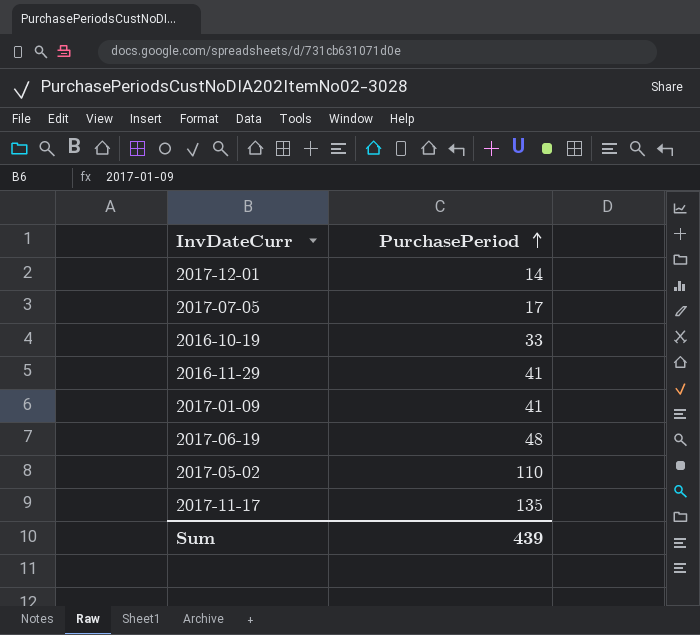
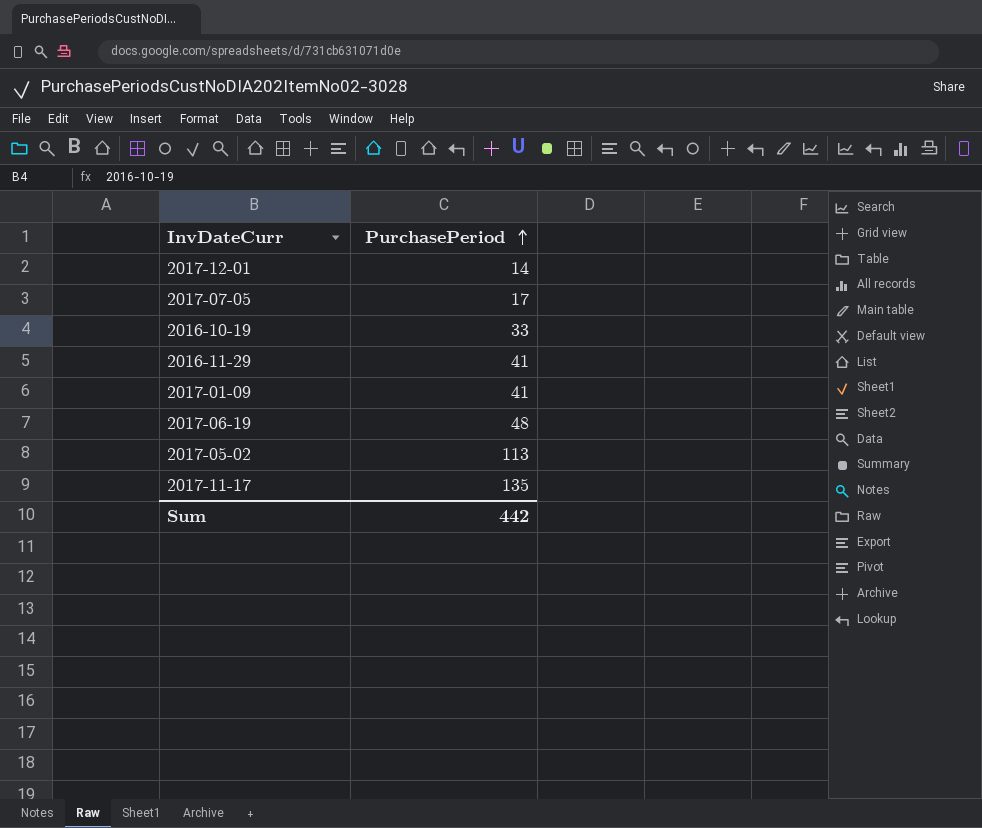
2017-05-02 | PurchasePeriod: 110 -> 113
Sum | PurchasePeriod: 439 -> 442

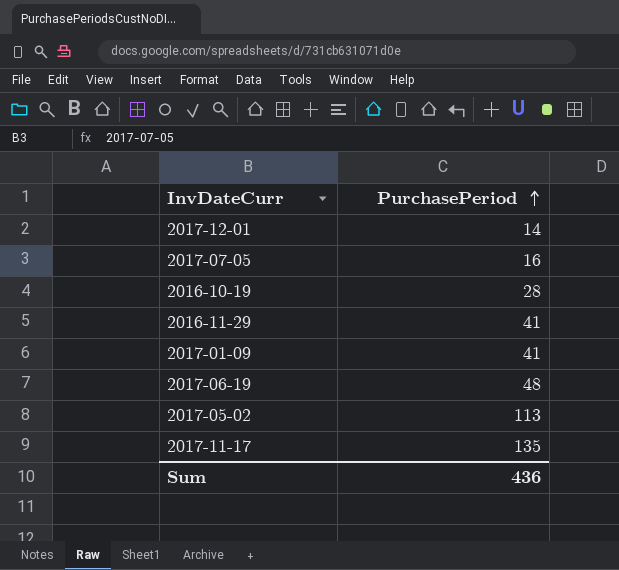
2017-07-05 | PurchasePeriod: 17 -> 16
2016-10-19 | PurchasePeriod: 33 -> 28
Sum | PurchasePeriod: 442 -> 436

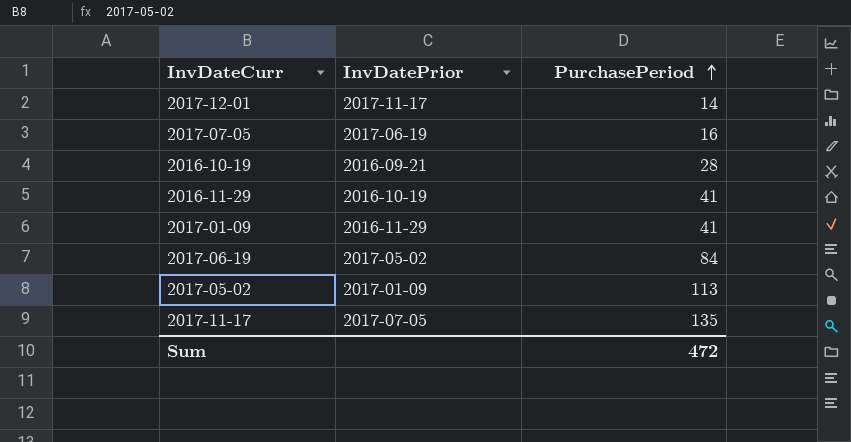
column InvDatePrior | position: none -> 2
2017-06-19 | PurchasePeriod: 48 -> 84
Sum | PurchasePeriod: 436 -> 472

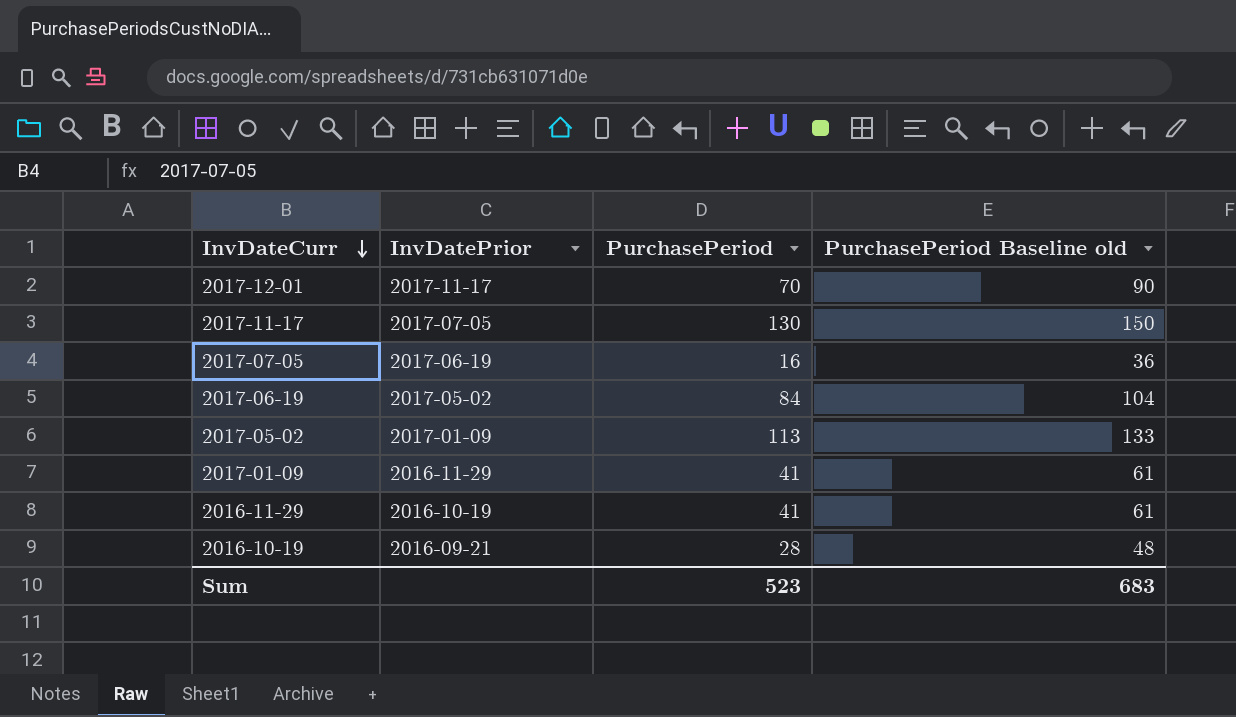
row order: PurchasePeriod ascending -> InvDateCurr descending
column PurchasePeriod Baseline old | formula: none -> [PurchasePeriod] + 20
2017-12-01 | PurchasePeriod: 14 -> 70
2017-11-17 | PurchasePeriod: 135 -> 130
Sum | PurchasePeriod: 472 -> 523

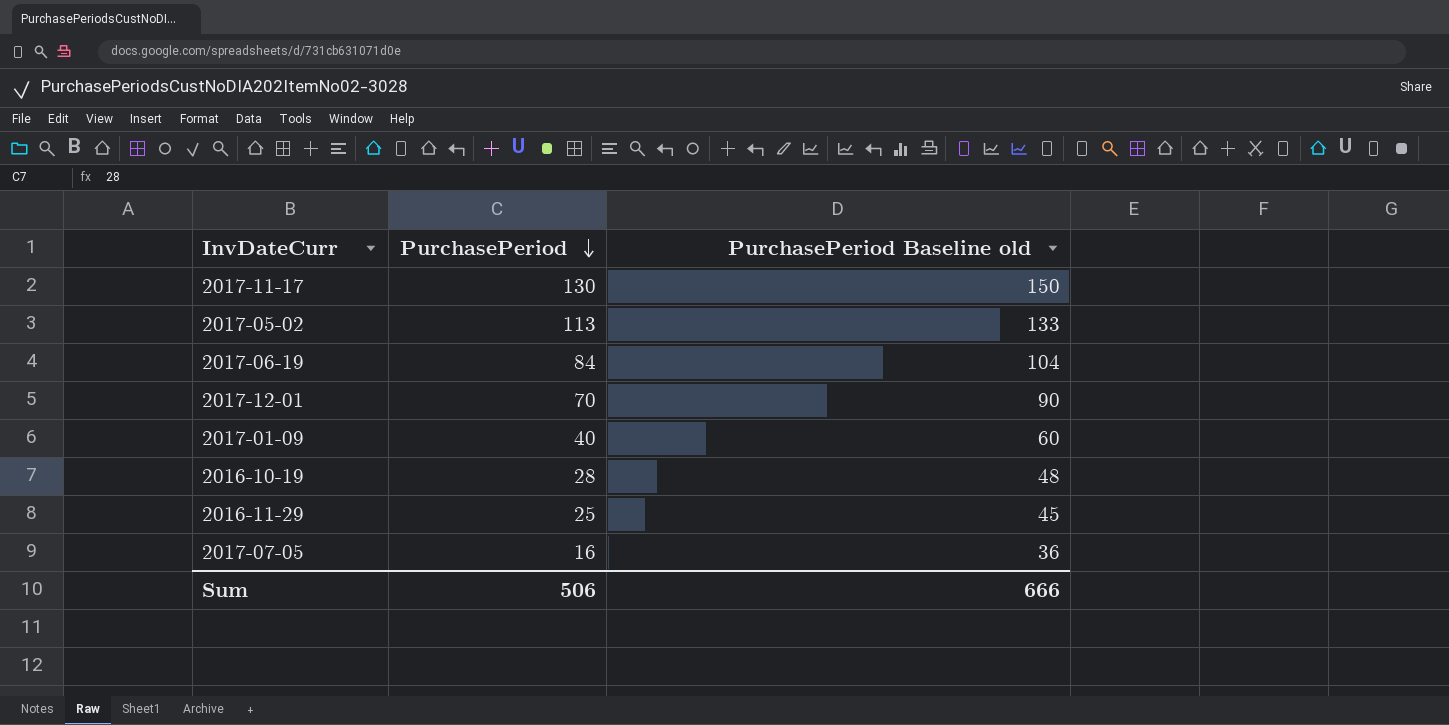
row order: InvDateCurr descending -> PurchasePeriod descending
column InvDatePrior | position: 2 -> none
2017-01-09 | PurchasePeriod: 41 -> 40
2017-01-09 | PurchasePeriod Baseline old: 61 -> 60
2016-11-29 | PurchasePeriod: 41 -> 25
2016-11-29 | PurchasePeriod Baseline old: 61 -> 45
Sum | PurchasePeriod: 523 -> 506
Sum | PurchasePeriod Baseline old: 683 -> 666

